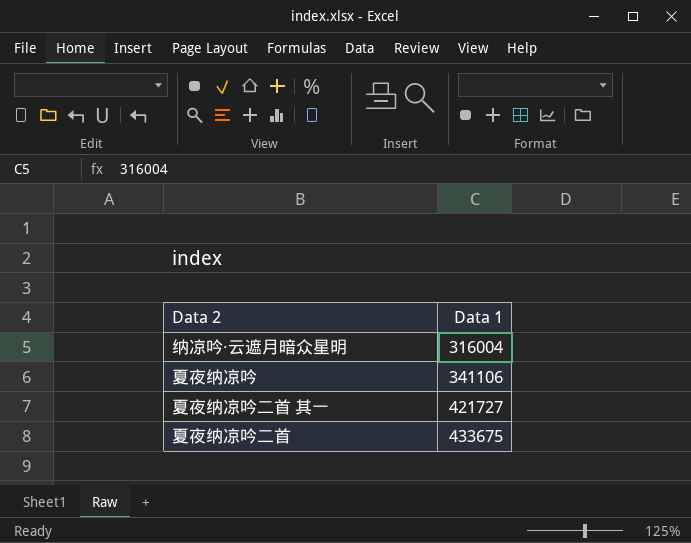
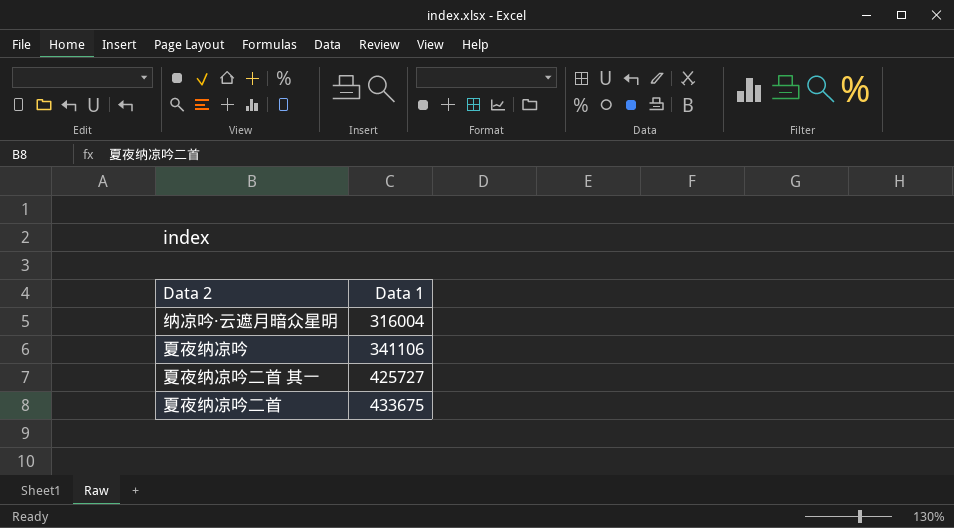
夏夜纳凉吟二首 其一 | Data 1: 421727 -> 425727

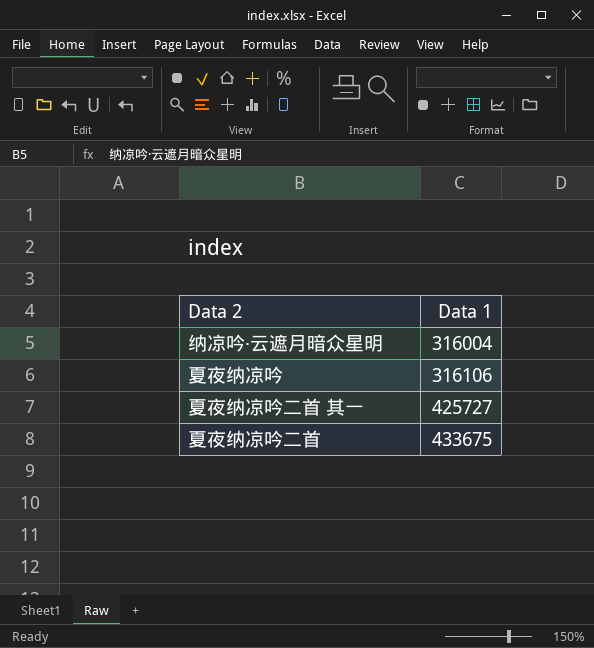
夏夜纳凉吟 | Data 1: 341106 -> 316106

